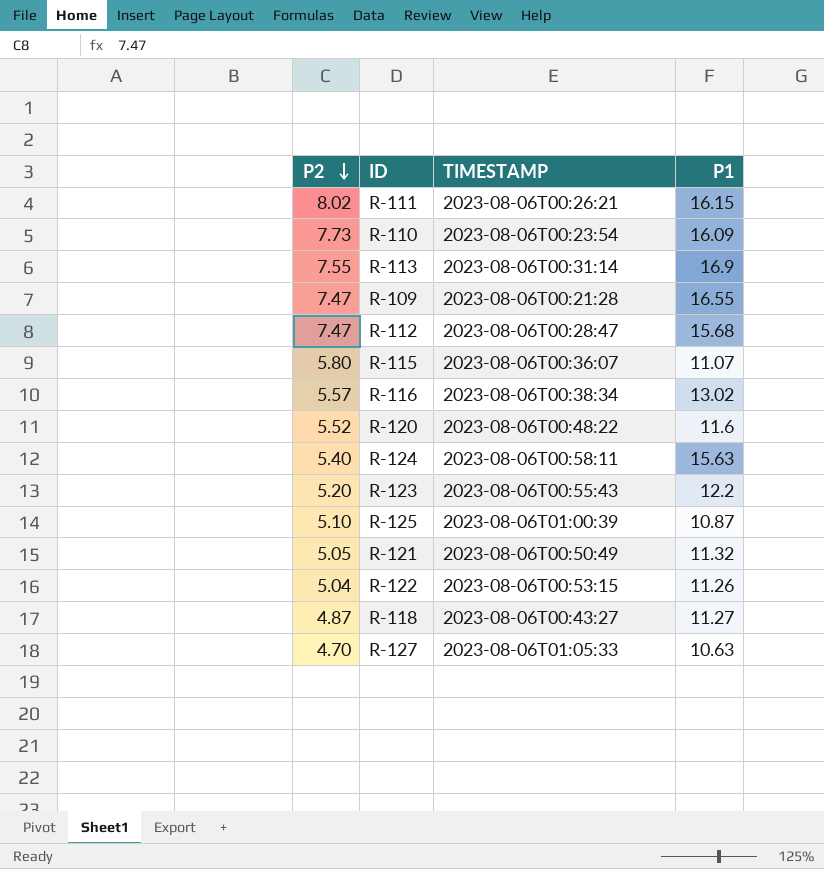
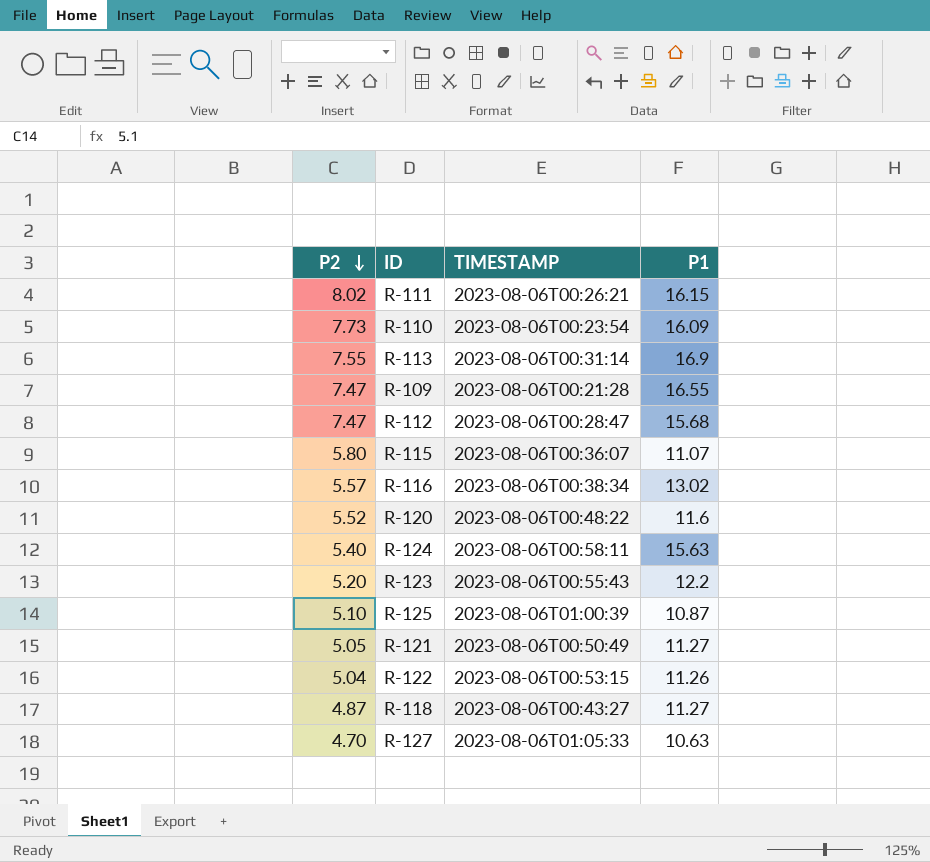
R-121 | P1: 11.32 -> 11.27

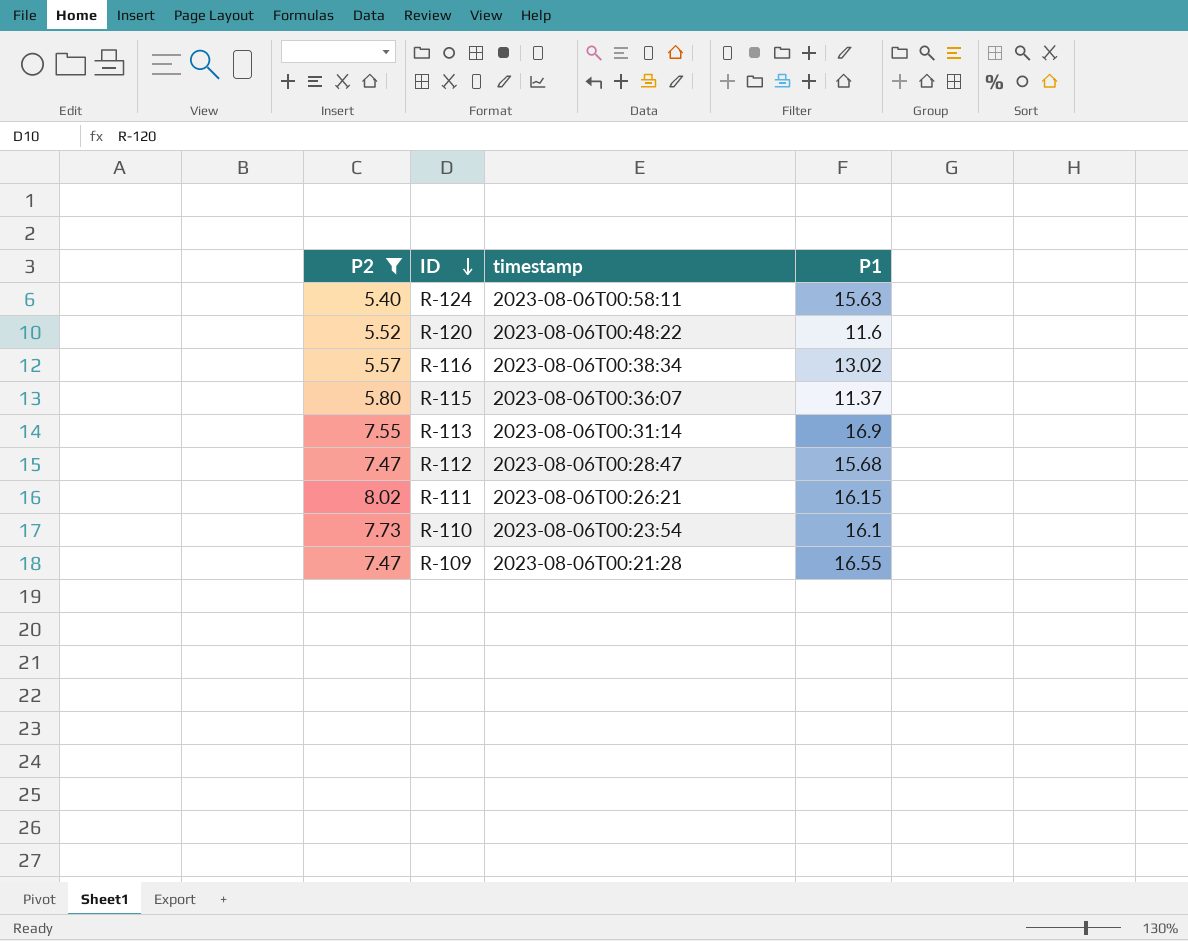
filter: none -> P2 >= 5.40
row order: P2 descending -> ID descending
column name: TIMESTAMP -> timestamp
R-115 | P1: 11.07 -> 11.37
R-110 | P1: 16.09 -> 16.1

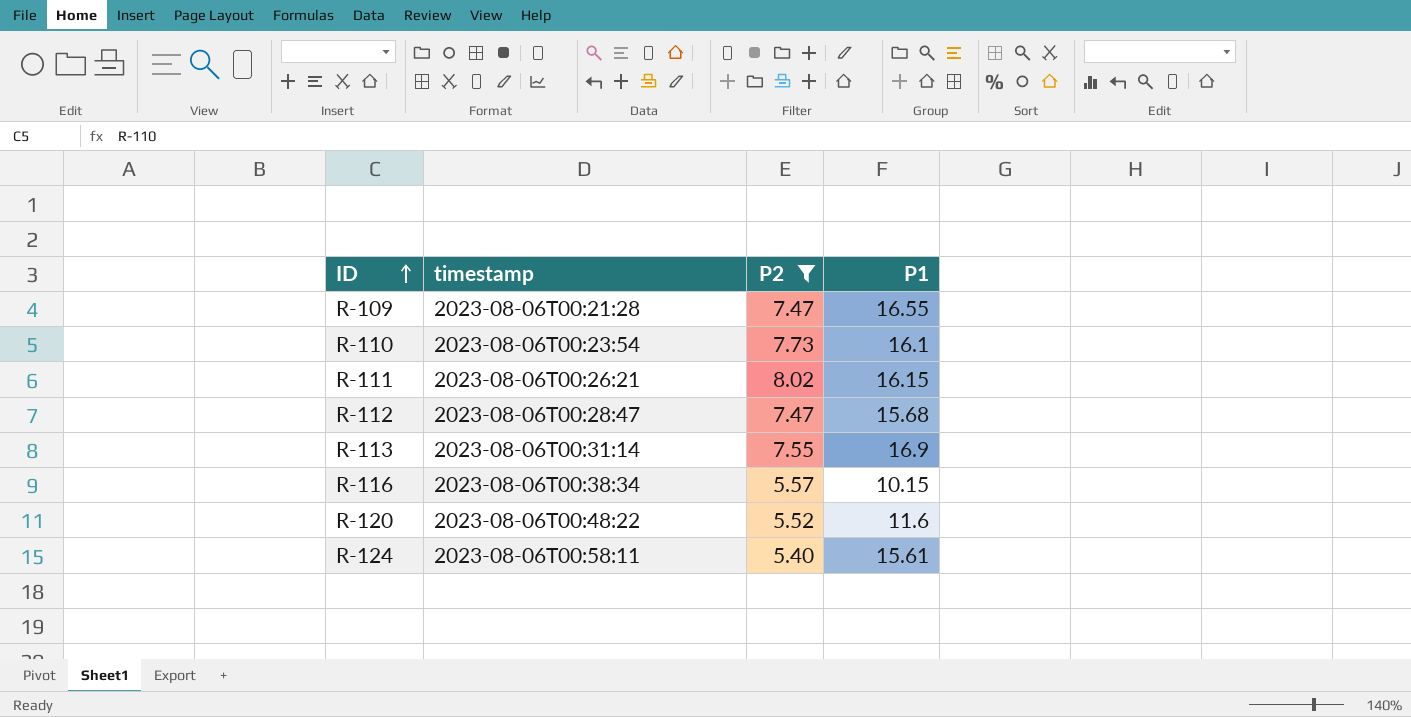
row order: ID descending -> ID ascending
column P2 | position: 1 -> 3
row R-115: 5.80 | 2023-08-06T00:36:07 | 11.37 -> none
R-116 | P1: 13.02 -> 10.15
R-124 | P1: 15.63 -> 15.61

